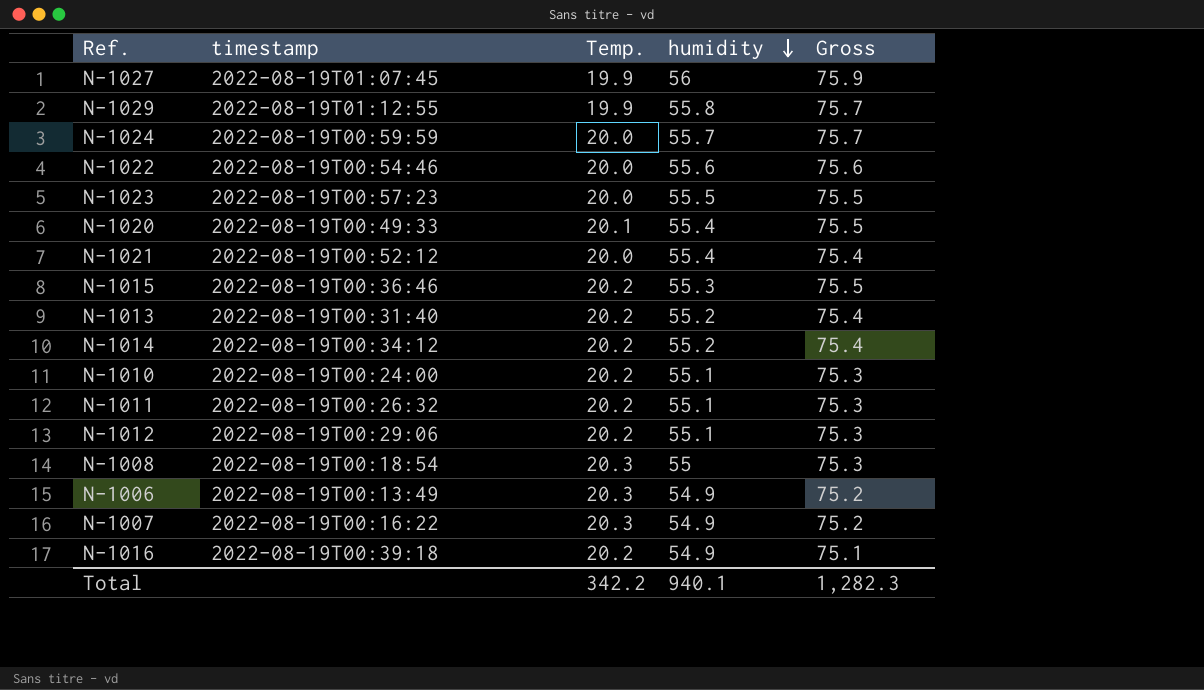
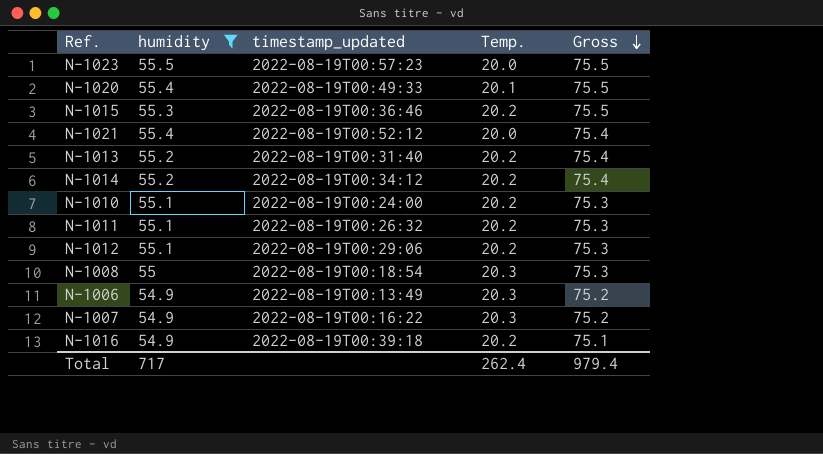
filter: none -> humidity <= 55.5
row order: humidity descending -> Gross descending
column humidity | position: 4 -> 2
column name: timestamp -> timestamp_updated
Total | humidity: 940.1 -> 717
Total | Temp.: 342.2 -> 262.4
Total | Gross: 1,282.3 -> 979.4

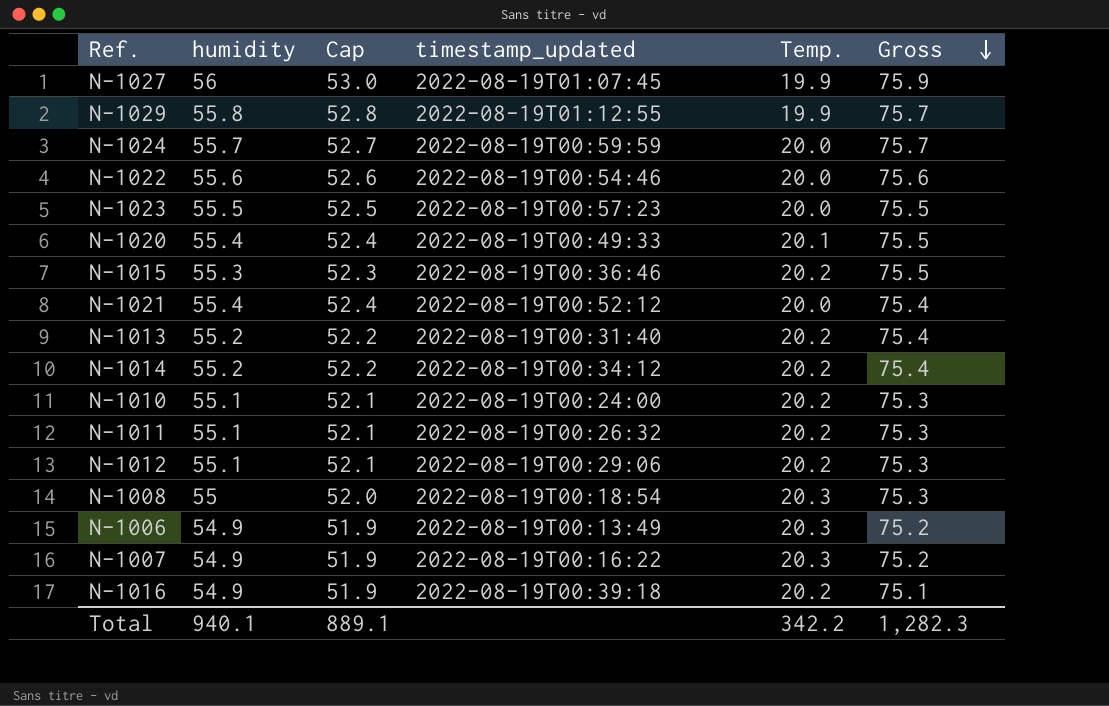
filter: humidity <= 55.5 -> none
column Cap | formula: none -> [humidity] - 3
Total | humidity: 717 -> 940.1
Total | Temp.: 262.4 -> 342.2
Total | Gross: 979.4 -> 1,282.3

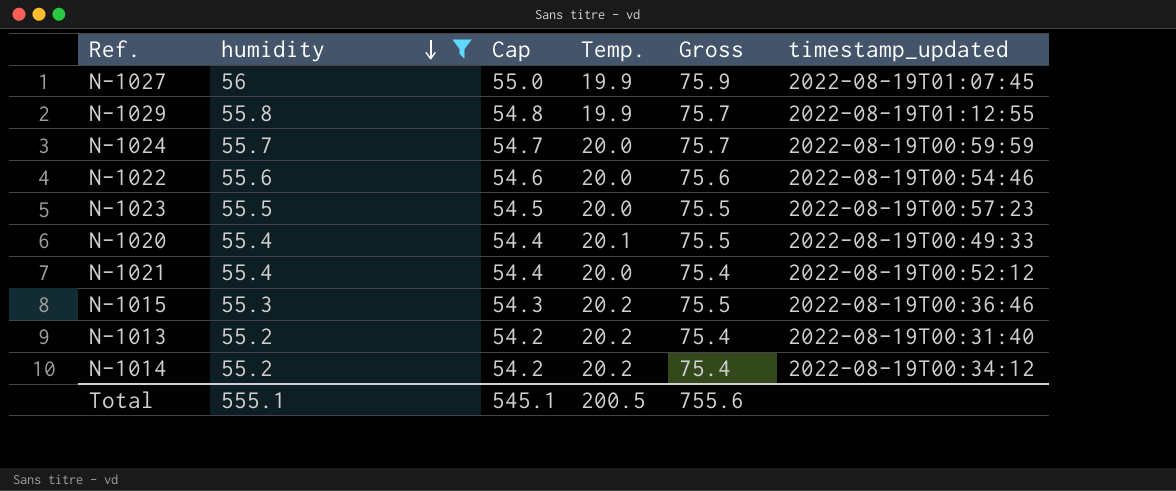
filter: none -> humidity >= 55.2
row order: Gross descending -> humidity descending
column Cap | formula: [humidity] - 3 -> [humidity] - 1
column timestamp_updated | position: 4 -> 6
Total | humidity: 940.1 -> 555.1
Total | Cap: 889.1 -> 545.1
Total | Temp.: 342.2 -> 200.5
Total | Gross: 1,282.3 -> 755.6

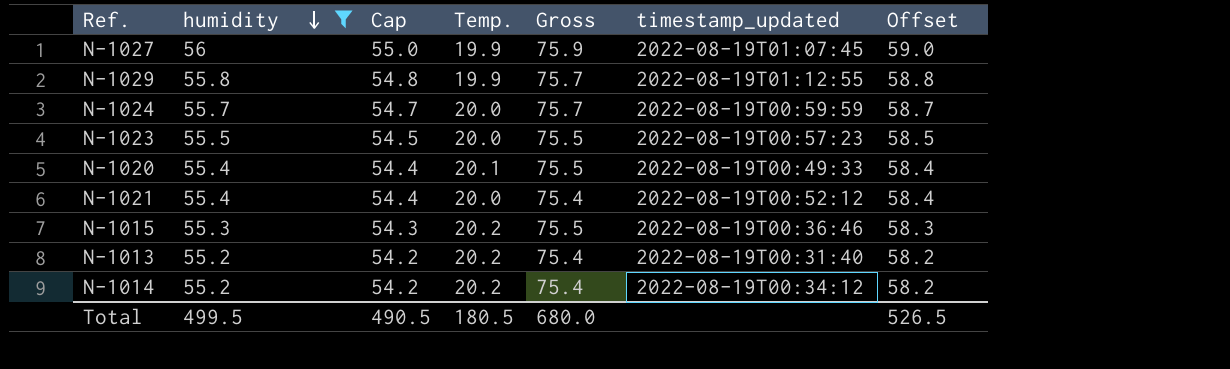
column Offset | formula: none -> [humidity] + 3
row N-1022: 55.6 | 54.6 | 20.0 | 75.6 | 2022-08-19T00:54:46 -> none
Total | humidity: 555.1 -> 499.5
Total | Cap: 545.1 -> 490.5
Total | Temp.: 200.5 -> 180.5
Total | Gross: 755.6 -> 680.0

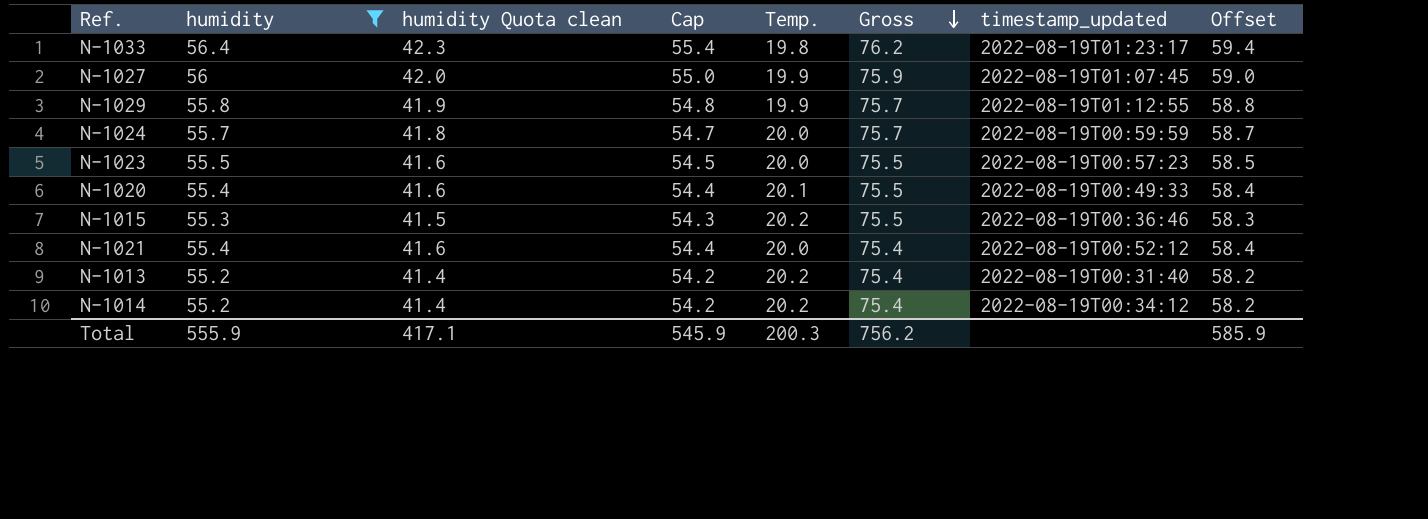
row order: humidity descending -> Gross descending
column humidity Quota clean | formula: none -> [humidity] * 0.75
row N-1033: none -> 56.4 | 42.3 | 55.4 | 19.8 | 76.2 | 2022-08-19T01:23:17 | 59.4
Total | humidity: 499.5 -> 555.9
Total | Cap: 490.5 -> 545.9
Total | Temp.: 180.5 -> 200.3
Total | Gross: 680.0 -> 756.2
Total | Offset: 526.5 -> 585.9

